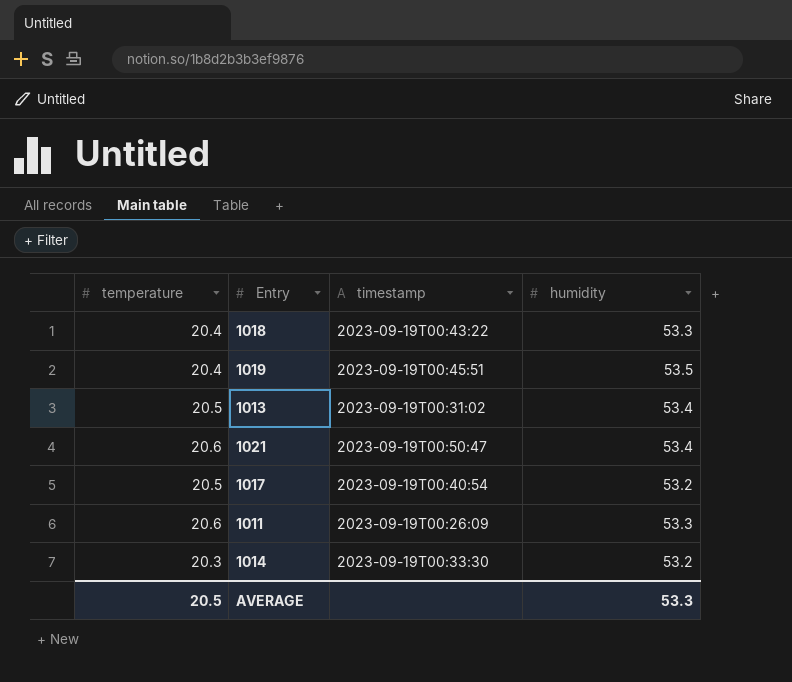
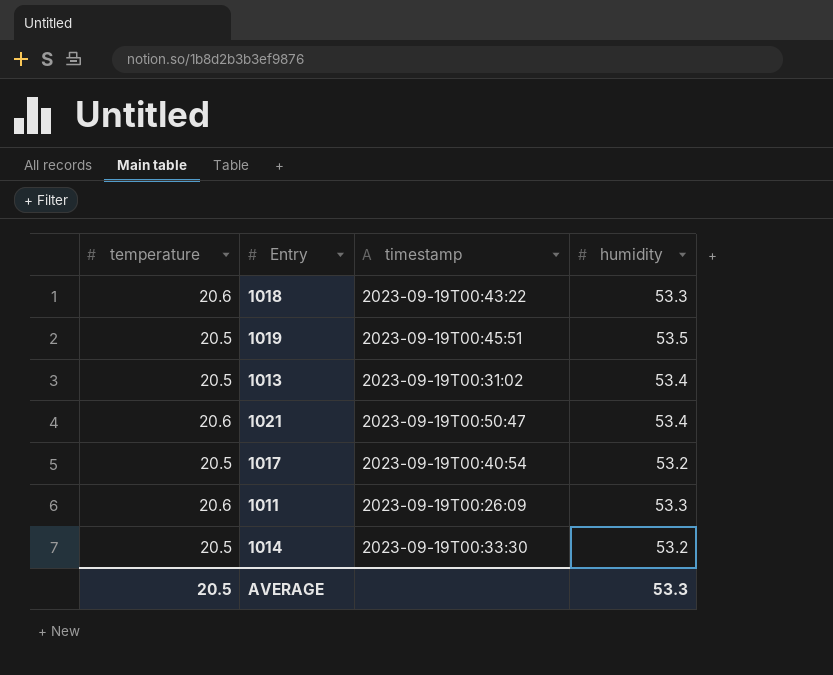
1018 | temperature: 20.4 -> 20.6
1019 | temperature: 20.4 -> 20.5
1014 | temperature: 20.3 -> 20.5

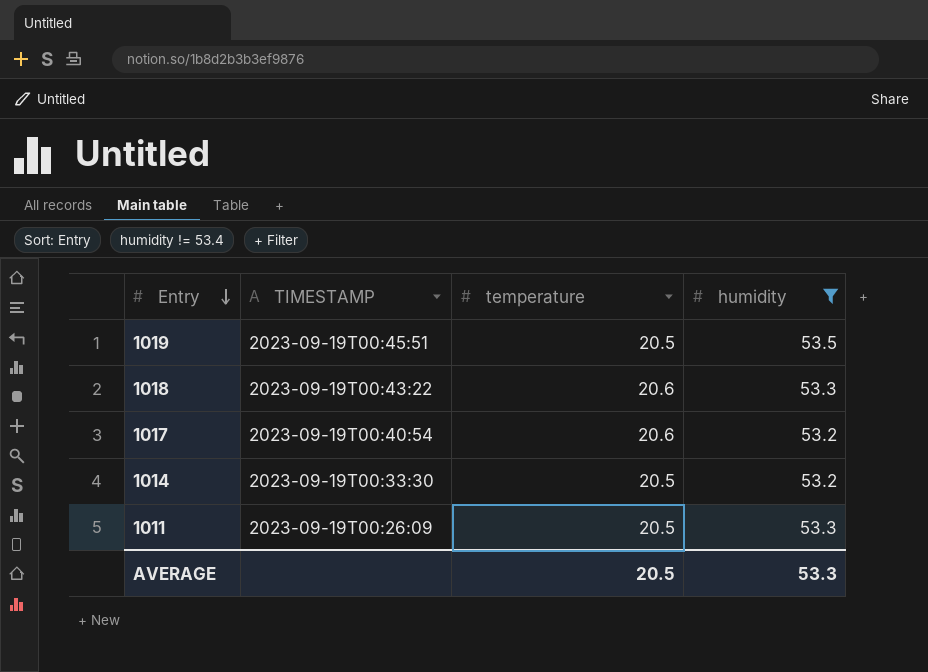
filter: none -> humidity != 53.4
row order: none -> Entry descending
column name: timestamp -> TIMESTAMP
column temperature | position: 1 -> 3
1017 | temperature: 20.5 -> 20.6
1011 | temperature: 20.6 -> 20.5

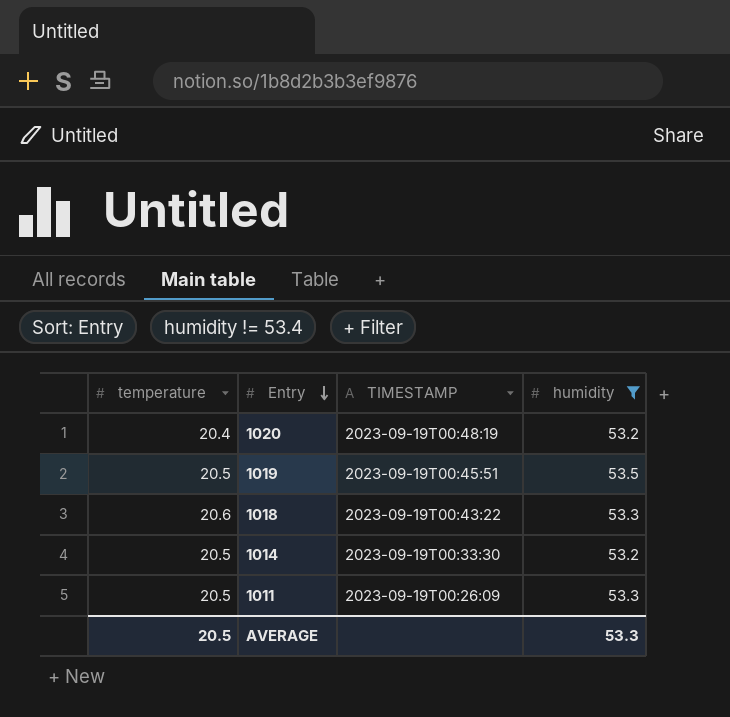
column temperature | position: 3 -> 1
row 1017: 2023-09-19T00:40:54 | 20.6 | 53.2 -> none
row 1020: none -> 20.4 | 2023-09-19T00:48:19 | 53.2

